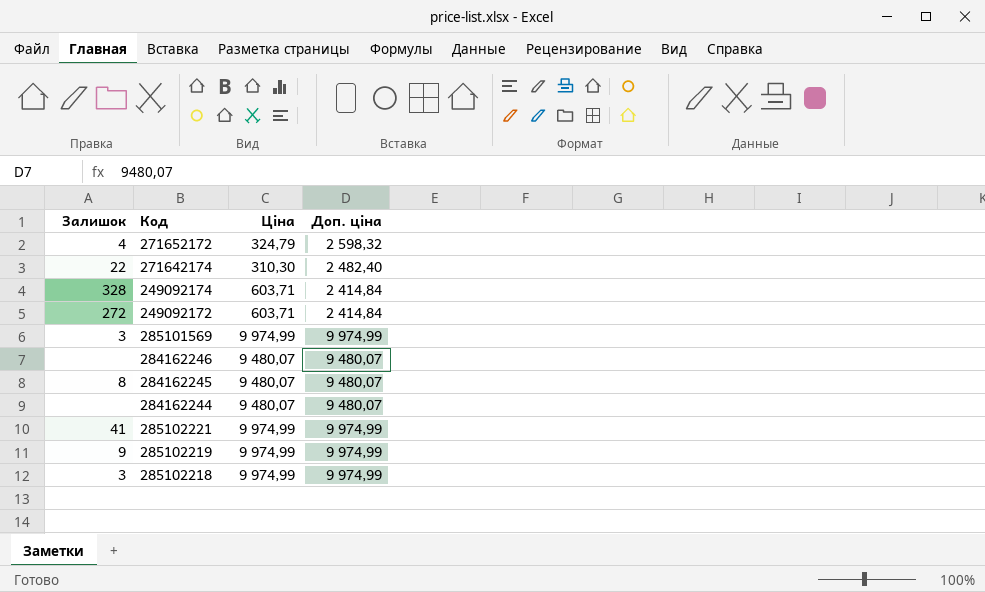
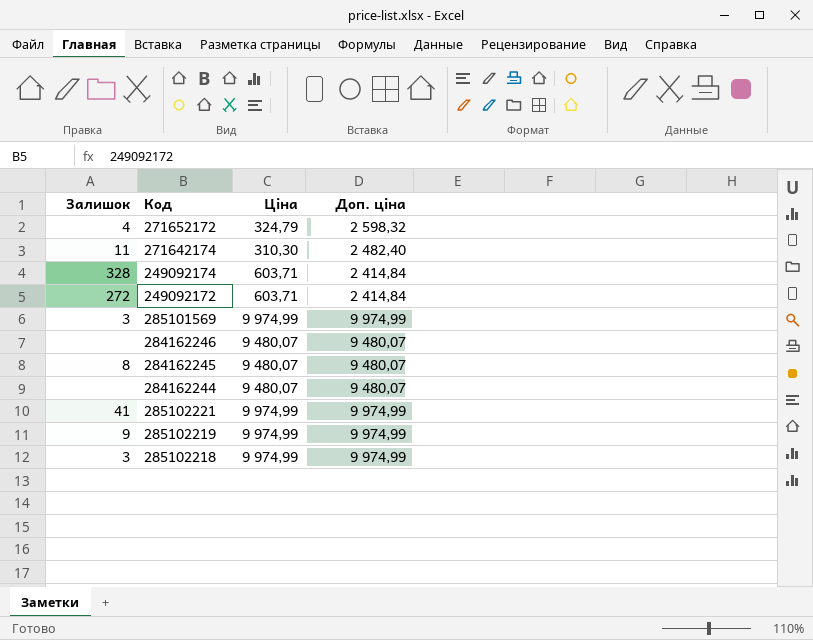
271642174 | Залишок: 22 -> 11

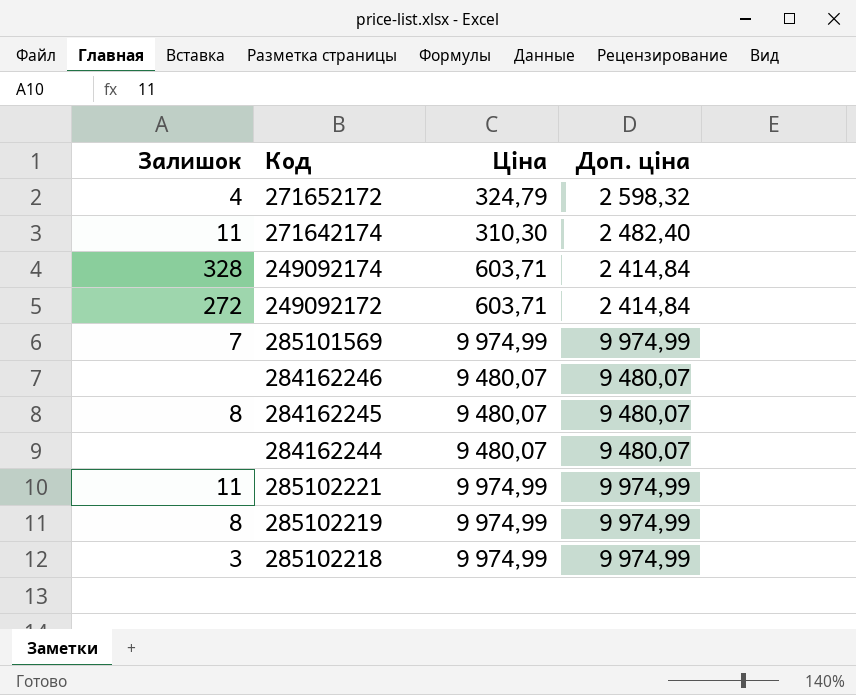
285101569 | Залишок: 3 -> 7
285102221 | Залишок: 41 -> 11
285102219 | Залишок: 9 -> 8

